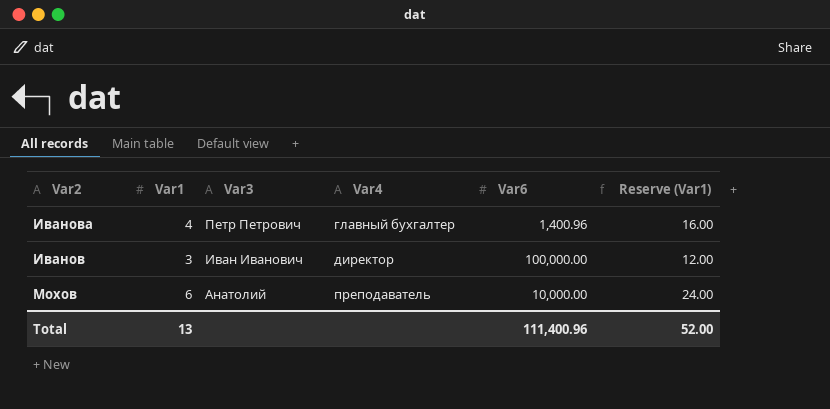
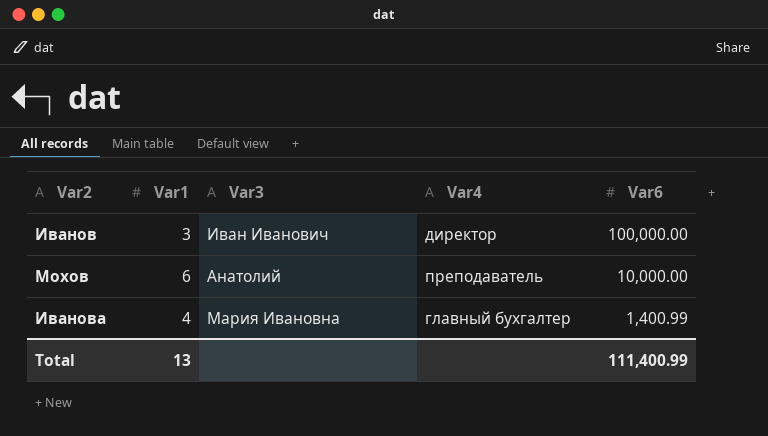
row order: Var3 descending -> Var6 descending
column Reserve (Var1) | formula: [Var1] * 4 -> none
Иванова | Var3: Петр Петрович -> Мария Ивановна
Иванова | Var6: 1,400.96 -> 1,400.99
Total | Var6: 111,400.96 -> 111,400.99

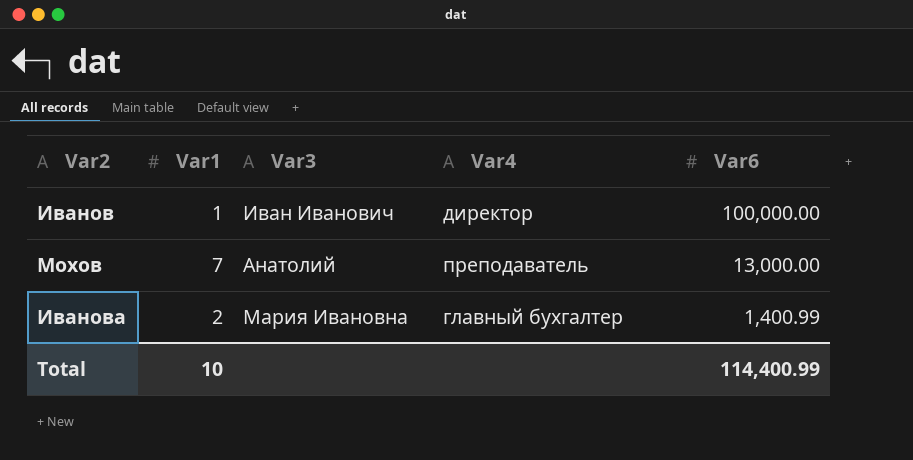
Иванов | Var1: 3 -> 1
Мохов | Var1: 6 -> 7
Мохов | Var6: 10,000.00 -> 13,000.00
Иванова | Var1: 4 -> 2
Total | Var1: 13 -> 10
Total | Var6: 111,400.99 -> 114,400.99

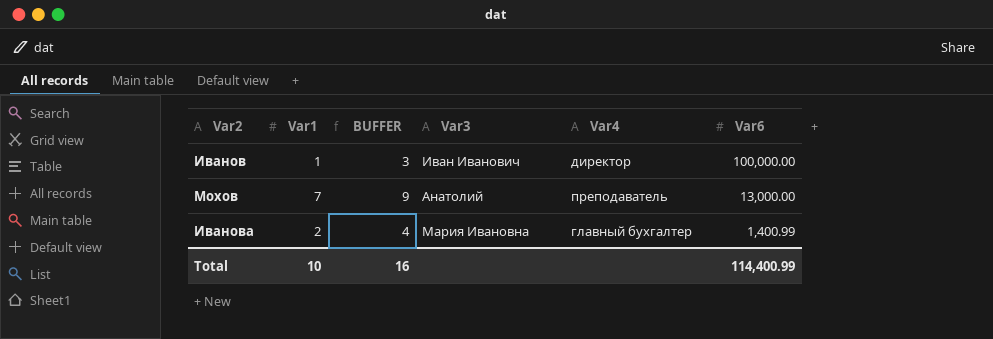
column BUFFER | formula: none -> [Var1] + 2

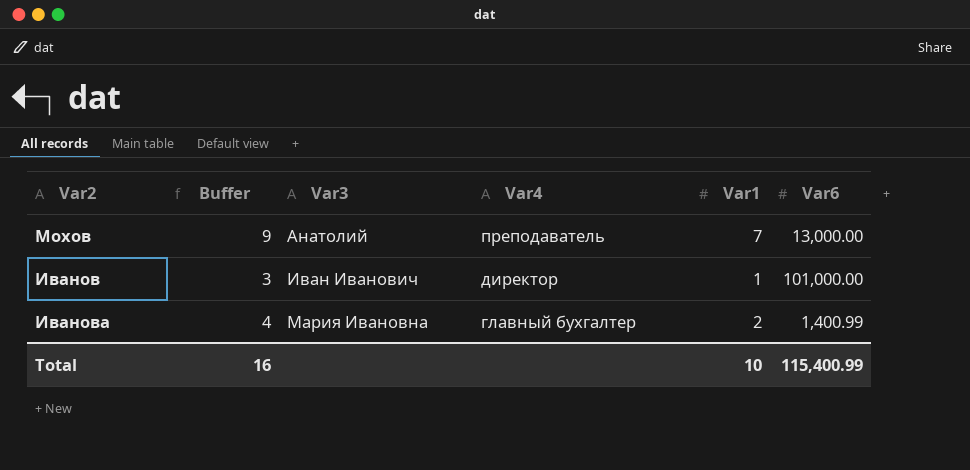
row order: Var6 descending -> Var3 ascending
column name: BUFFER -> Buffer
column Var1 | position: 2 -> 5
Иванов | Var6: 100,000.00 -> 101,000.00
Total | Var6: 114,400.99 -> 115,400.99

